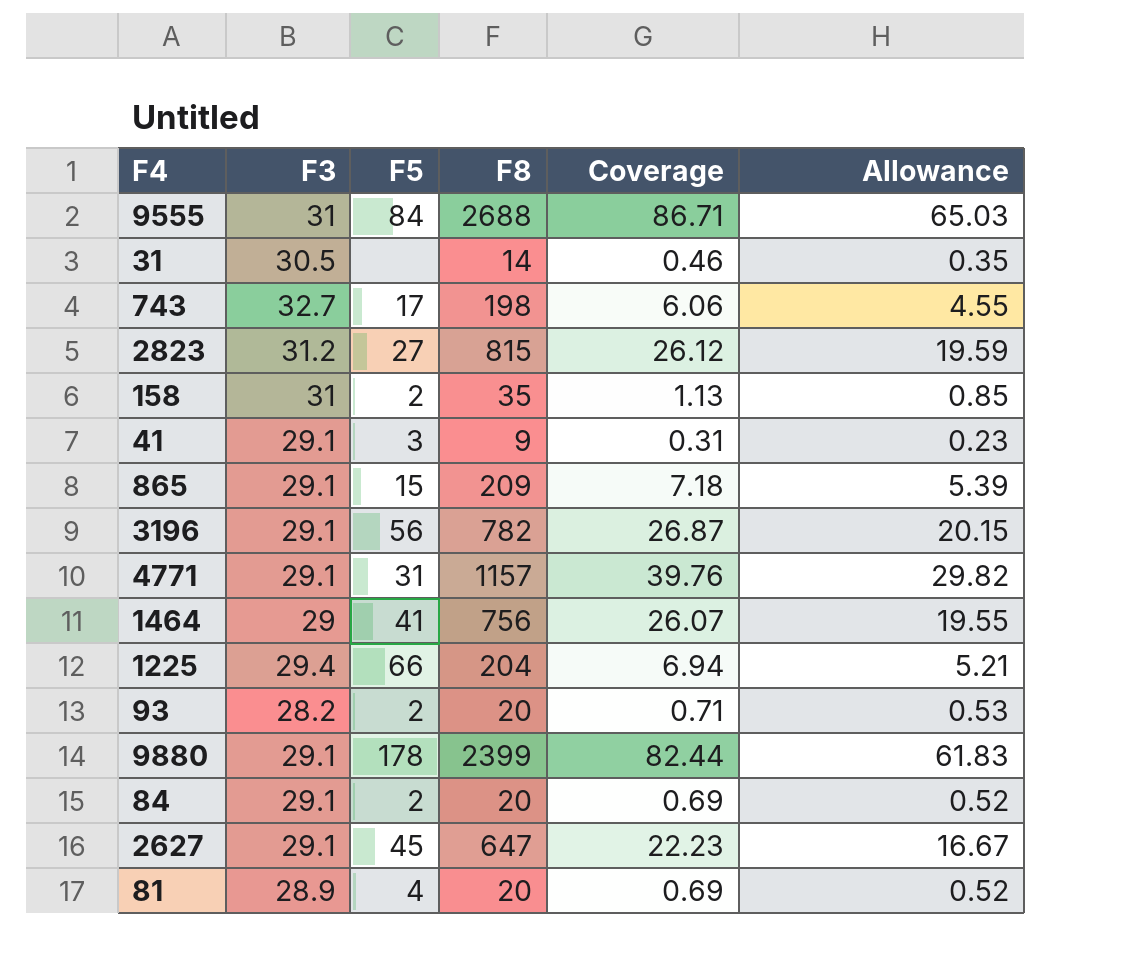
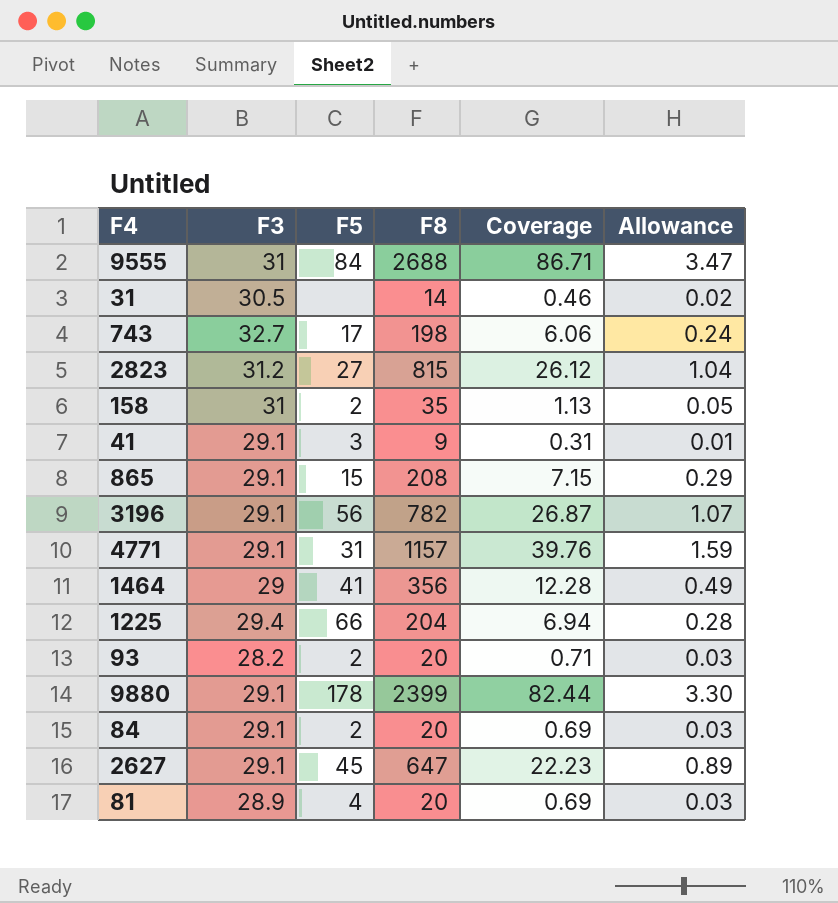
column Allowance | formula: [Coverage] * 0.75 -> [Coverage] * 0.04
865 | F8: 209 -> 208
865 | Coverage: 7.18 -> 7.15
1464 | F8: 756 -> 356
1464 | Coverage: 26.07 -> 12.28

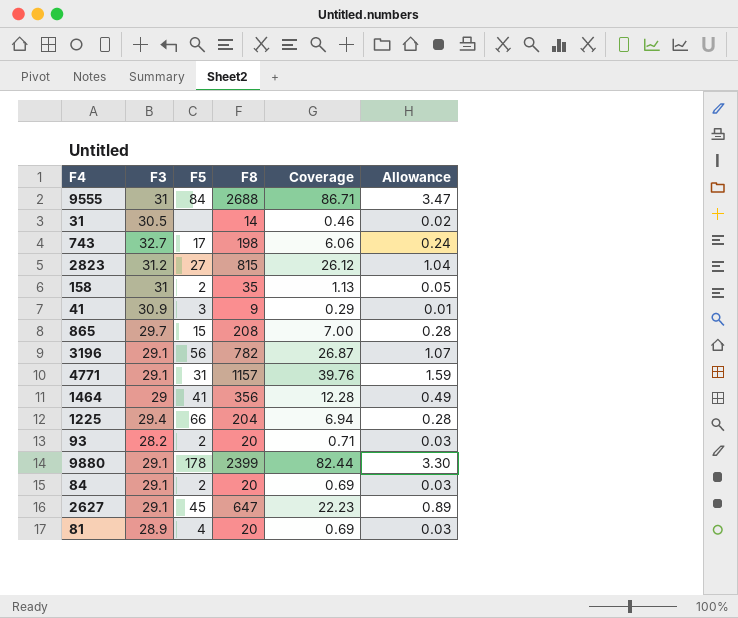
41 | F3: 29.1 -> 30.9
41 | Coverage: 0.31 -> 0.29
865 | F3: 29.1 -> 29.7
865 | Coverage: 7.15 -> 7.00
865 | Allowance: 0.29 -> 0.28

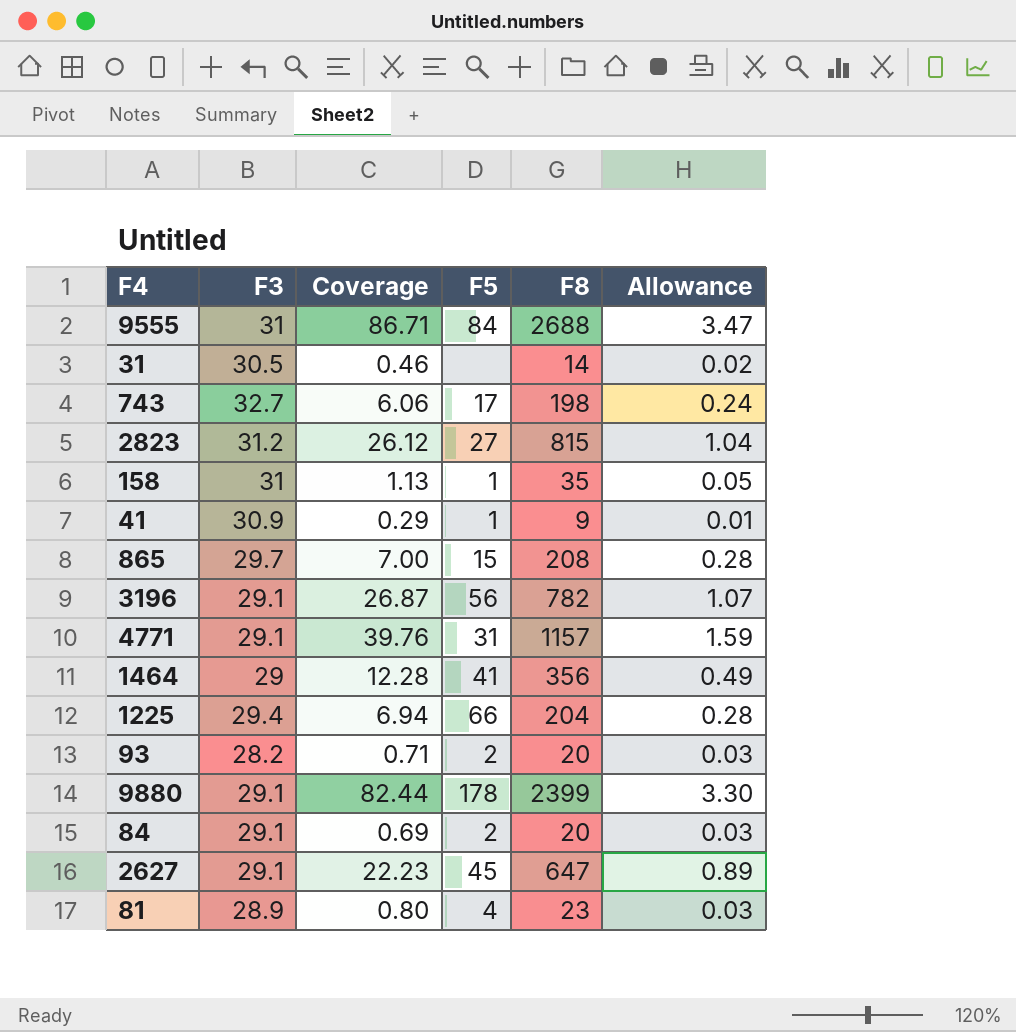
column Coverage | position: 5 -> 3
158 | F5: 2 -> 1
41 | F5: 3 -> 1
81 | Coverage: 0.69 -> 0.80
81 | F8: 20 -> 23

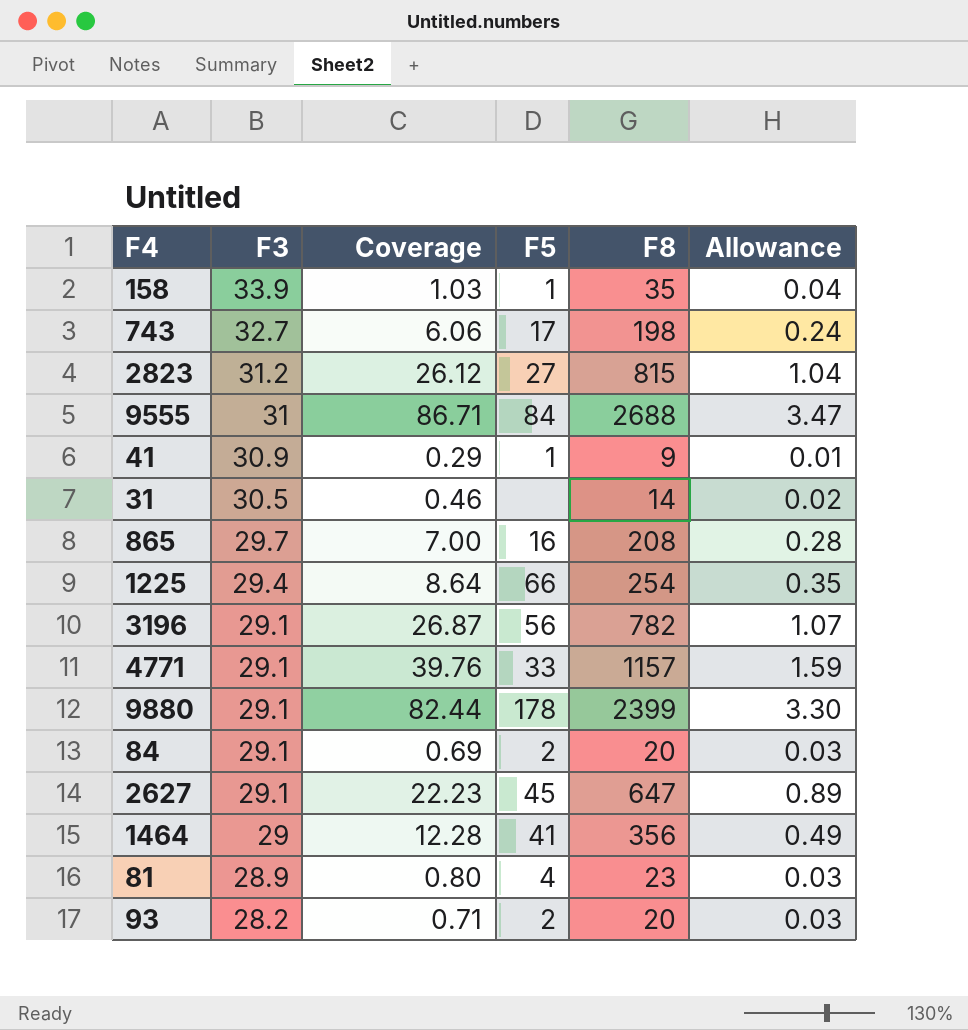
row order: none -> F3 descending
158 | F3: 31 -> 33.9
158 | Coverage: 1.13 -> 1.03
158 | Allowance: 0.05 -> 0.04
865 | F5: 15 -> 16
1225 | Coverage: 6.94 -> 8.64
1225 | F8: 204 -> 254
1225 | Allowance: 0.28 -> 0.35
4771 | F5: 31 -> 33

